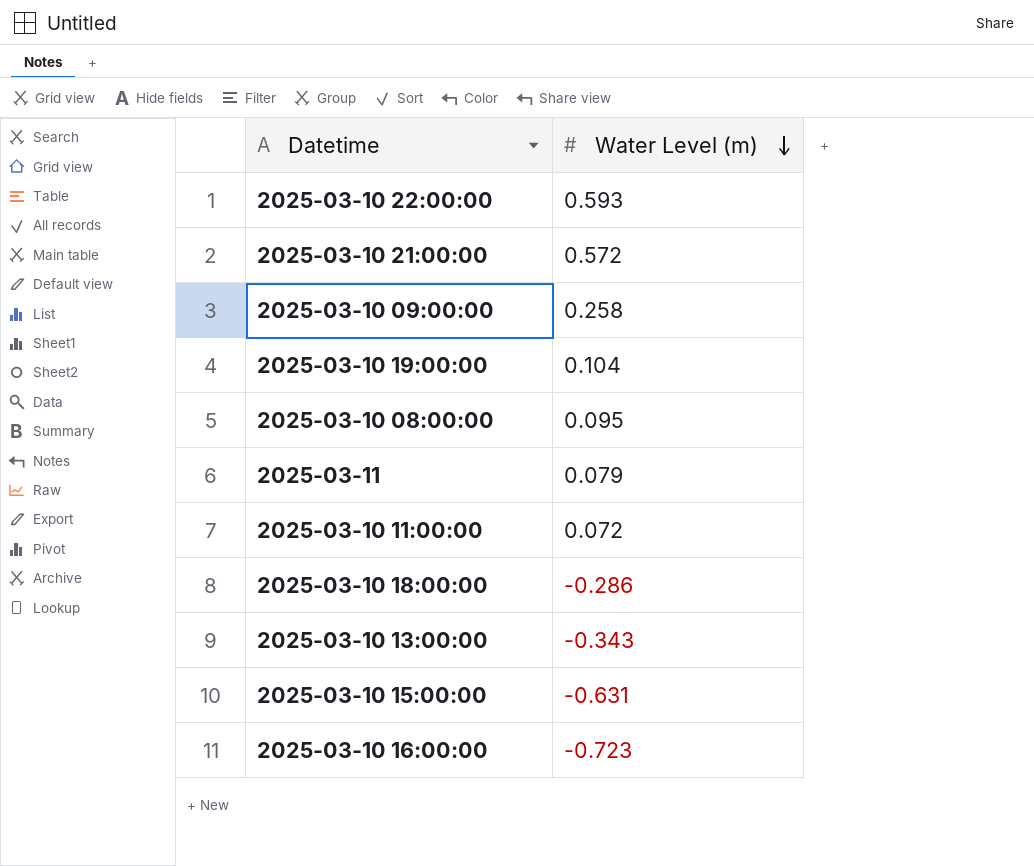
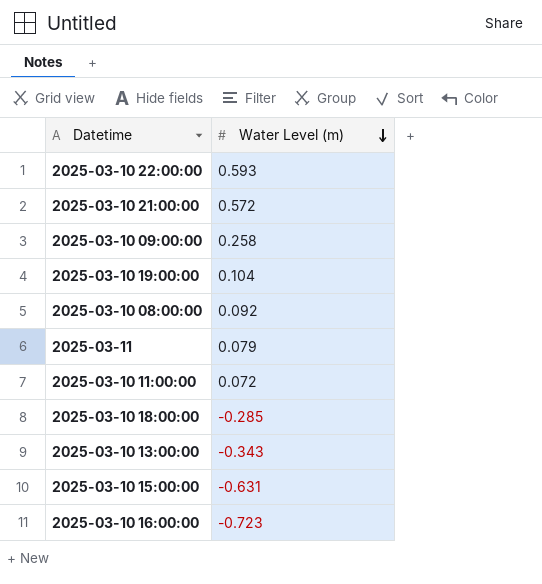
2025-03-10 08:00:00 | Water Level (m): 0.095 -> 0.092
2025-03-10 18:00:00 | Water Level (m): -0.286 -> -0.285

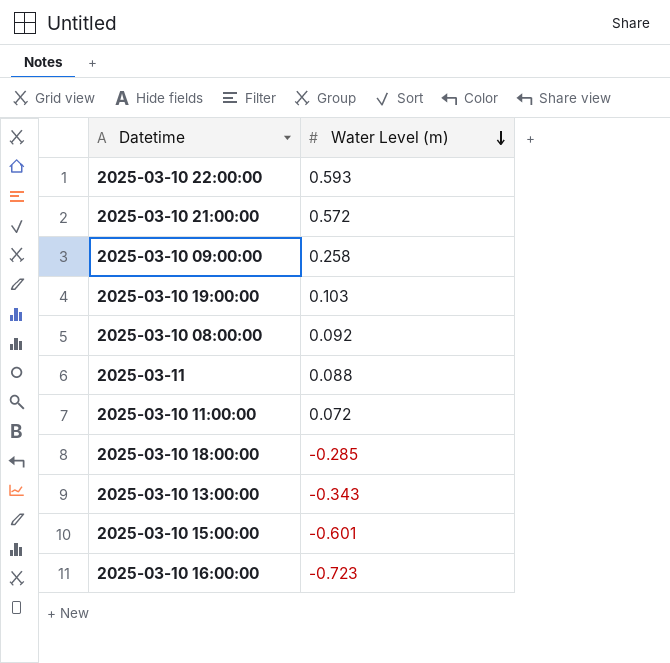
2025-03-10 19:00:00 | Water Level (m): 0.104 -> 0.103
2025-03-11 | Water Level (m): 0.079 -> 0.088
2025-03-10 15:00:00 | Water Level (m): -0.631 -> -0.601

